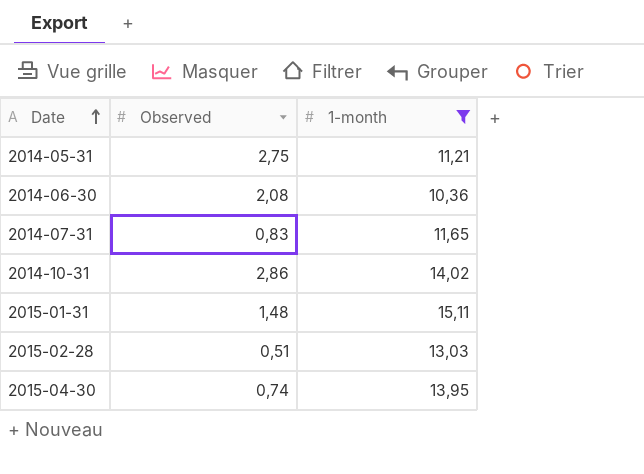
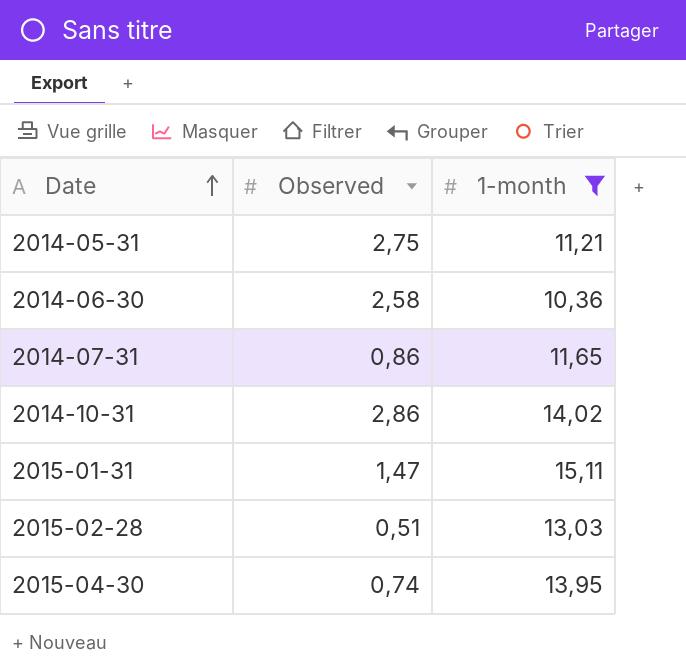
2014-06-30 | Observed: 2,08 -> 2,58
2014-07-31 | Observed: 0,83 -> 0,86
2015-01-31 | Observed: 1,48 -> 1,47

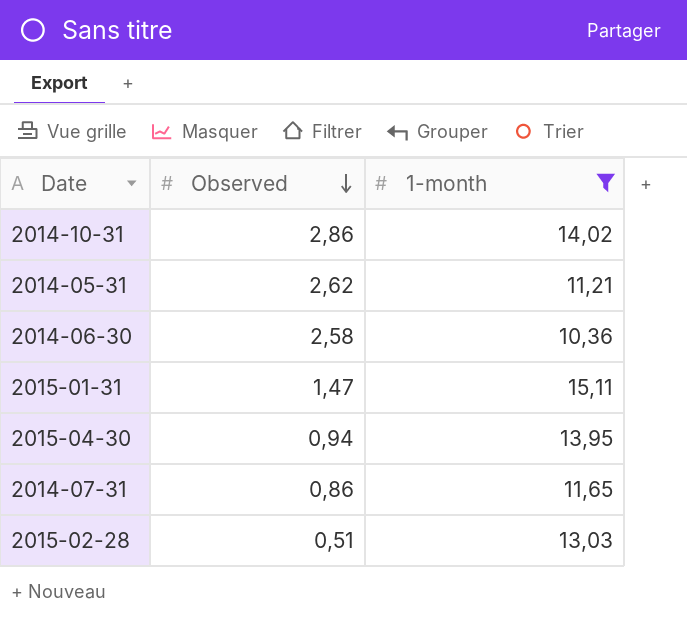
row order: Date ascending -> Observed descending
2014-05-31 | Observed: 2,75 -> 2,62
2015-04-30 | Observed: 0,74 -> 0,94

